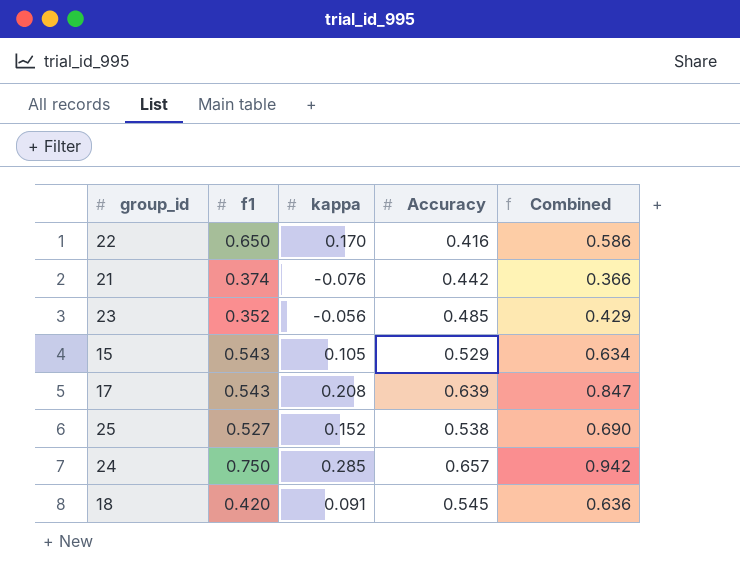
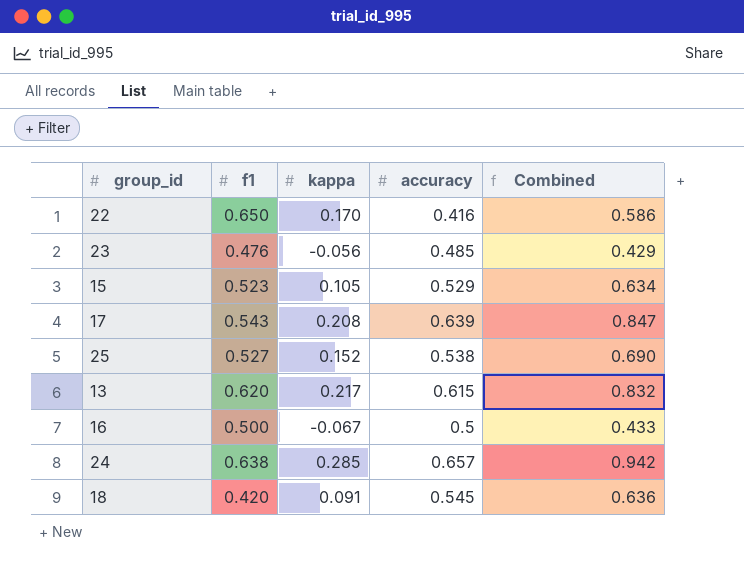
column name: Accuracy -> accuracy
row 21: 0.374 | -0.076 | 0.442 | 0.366 -> none
23 | f1: 0.352 -> 0.476
15 | f1: 0.543 -> 0.523
row 13: none -> 0.620 | 0.217 | 0.615 | 0.832
row 16: none -> 0.500 | -0.067 | 0.5 | 0.433
24 | f1: 0.750 -> 0.638

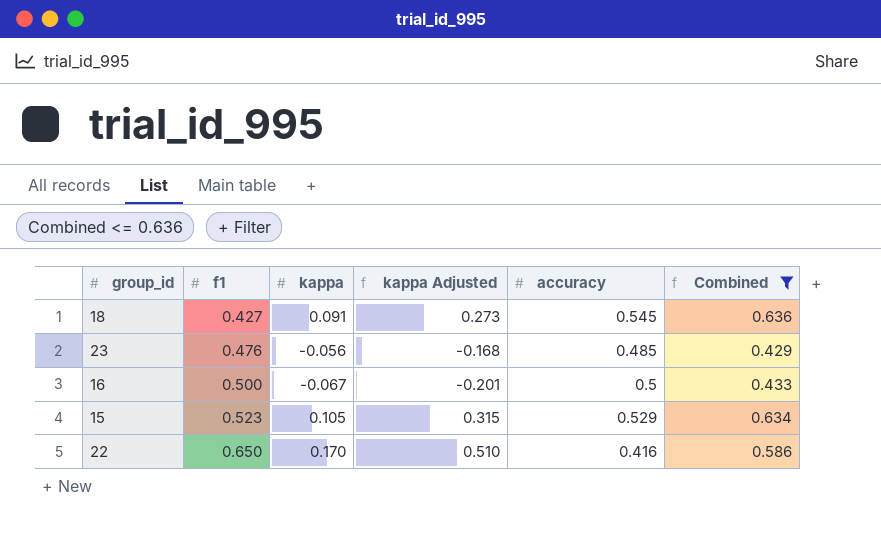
filter: none -> Combined <= 0.636
row order: none -> f1 ascending
column kappa Adjusted | formula: none -> [kappa] * 3
18 | f1: 0.420 -> 0.427

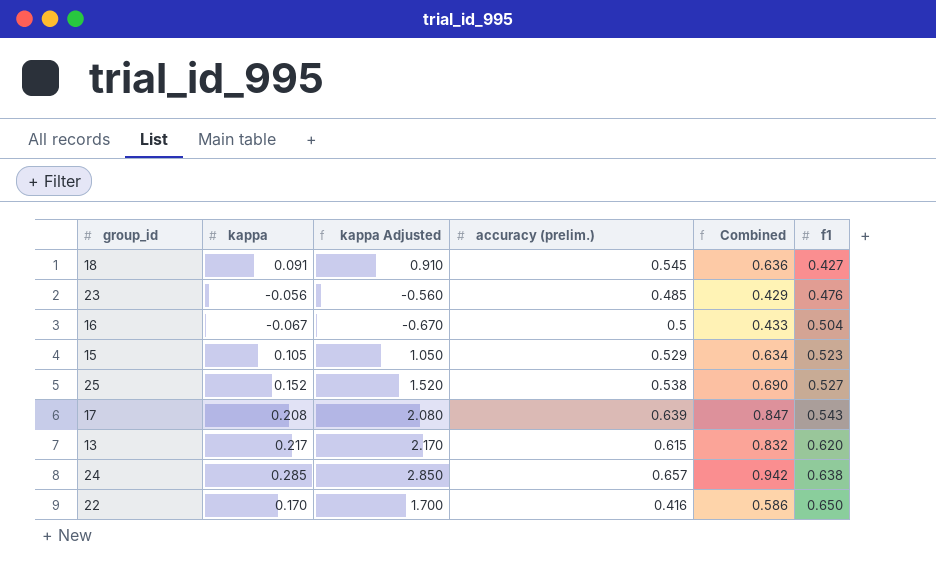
filter: Combined <= 0.636 -> none
column kappa Adjusted | formula: [kappa] * 3 -> [kappa] * 10
column name: accuracy -> accuracy (prelim.)
column f1 | position: 2 -> 6
16 | f1: 0.500 -> 0.504

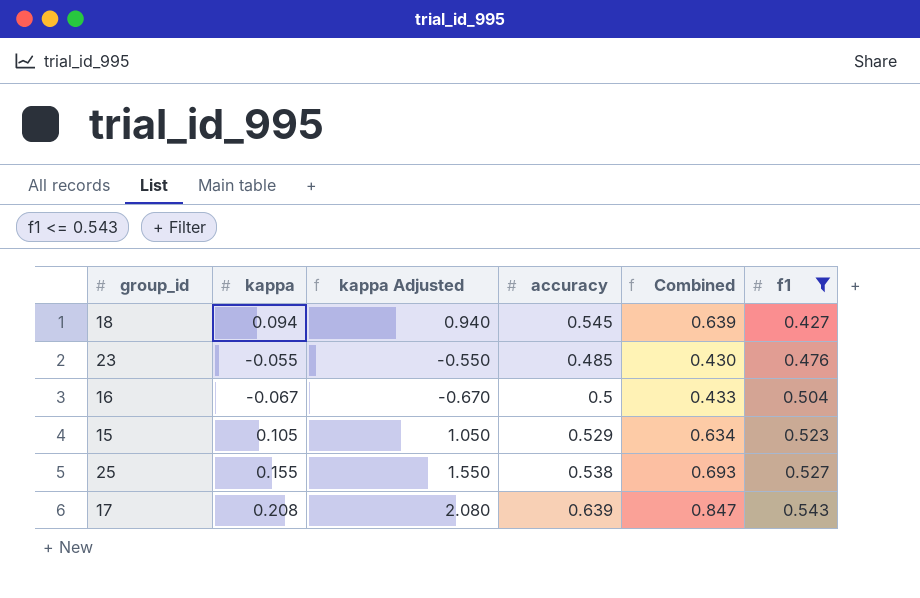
filter: none -> f1 <= 0.543
column name: accuracy (prelim.) -> accuracy
18 | kappa: 0.091 -> 0.094
18 | kappa Adjusted: 0.910 -> 0.940
18 | Combined: 0.636 -> 0.639
23 | kappa: -0.056 -> -0.055
23 | kappa Adjusted: -0.560 -> -0.550
23 | Combined: 0.429 -> 0.430
25 | kappa: 0.152 -> 0.155
25 | kappa Adjusted: 1.520 -> 1.550
25 | Combined: 0.690 -> 0.693

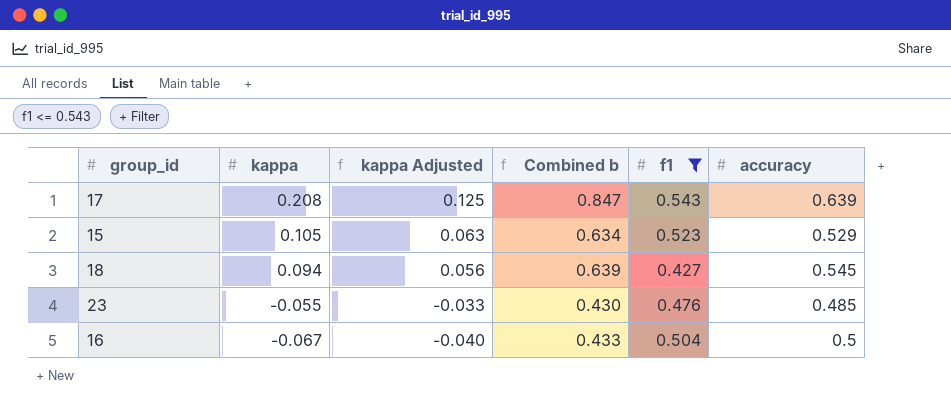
row order: f1 ascending -> kappa descending
column kappa Adjusted | formula: [kappa] * 10 -> [kappa] * 0.6
column name: Combined -> Combined b
column accuracy | position: 4 -> 6
row 25: 0.155 | 1.550 | 0.538 | 0.693 | 0.527 -> none

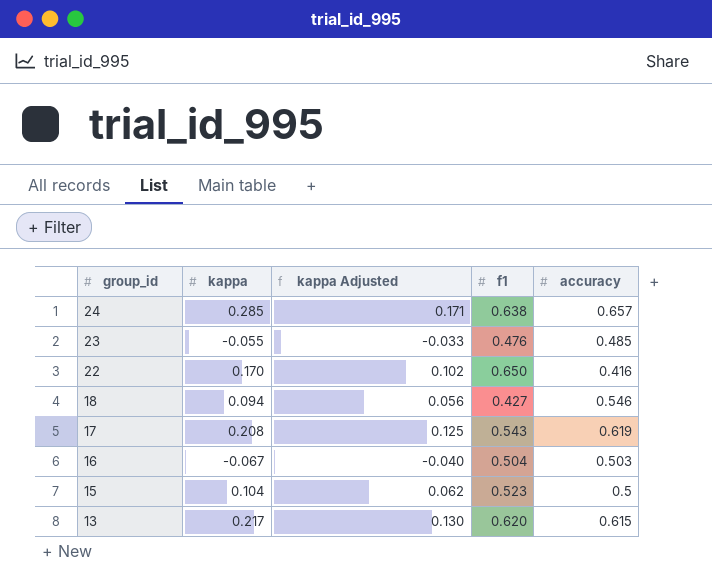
filter: f1 <= 0.543 -> none
row order: kappa descending -> group_id descending
column Combined b | formula: [kappa] + [accuracy] -> none
18 | accuracy: 0.545 -> 0.546
17 | accuracy: 0.639 -> 0.619
16 | accuracy: 0.5 -> 0.503
15 | kappa: 0.105 -> 0.104
15 | kappa Adjusted: 0.063 -> 0.062
15 | accuracy: 0.529 -> 0.5

